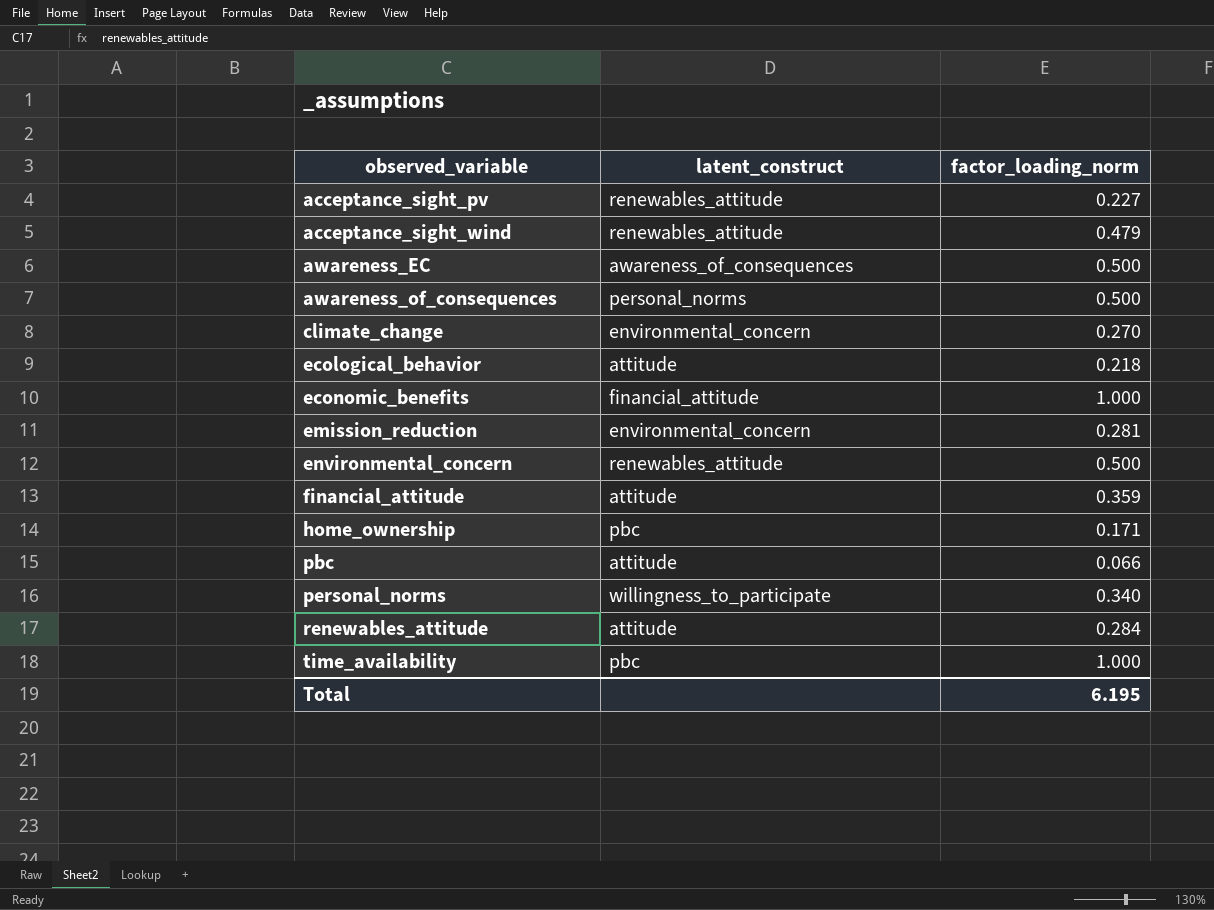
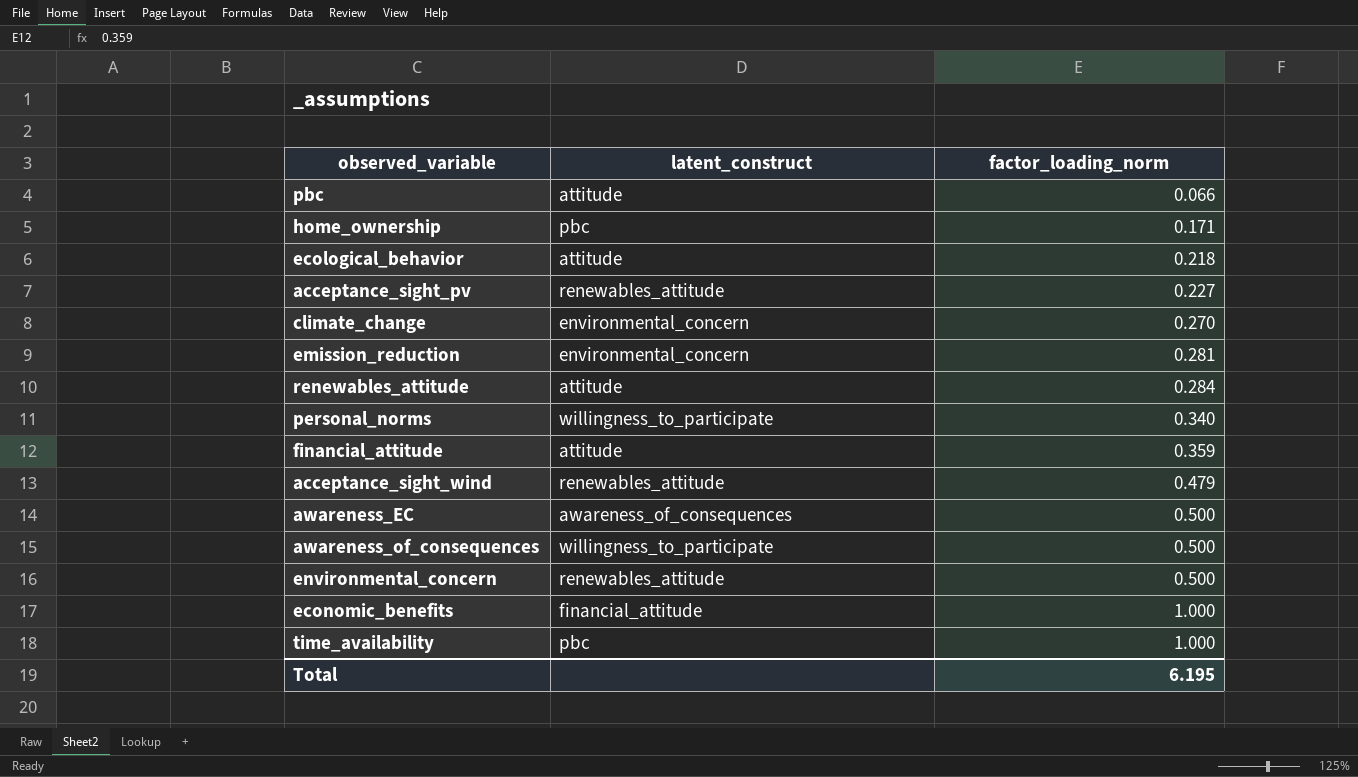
row order: observed_variable ascending -> factor_loading_norm ascending
awareness_of_consequences | latent_construct: personal_norms -> willingness_to_participate

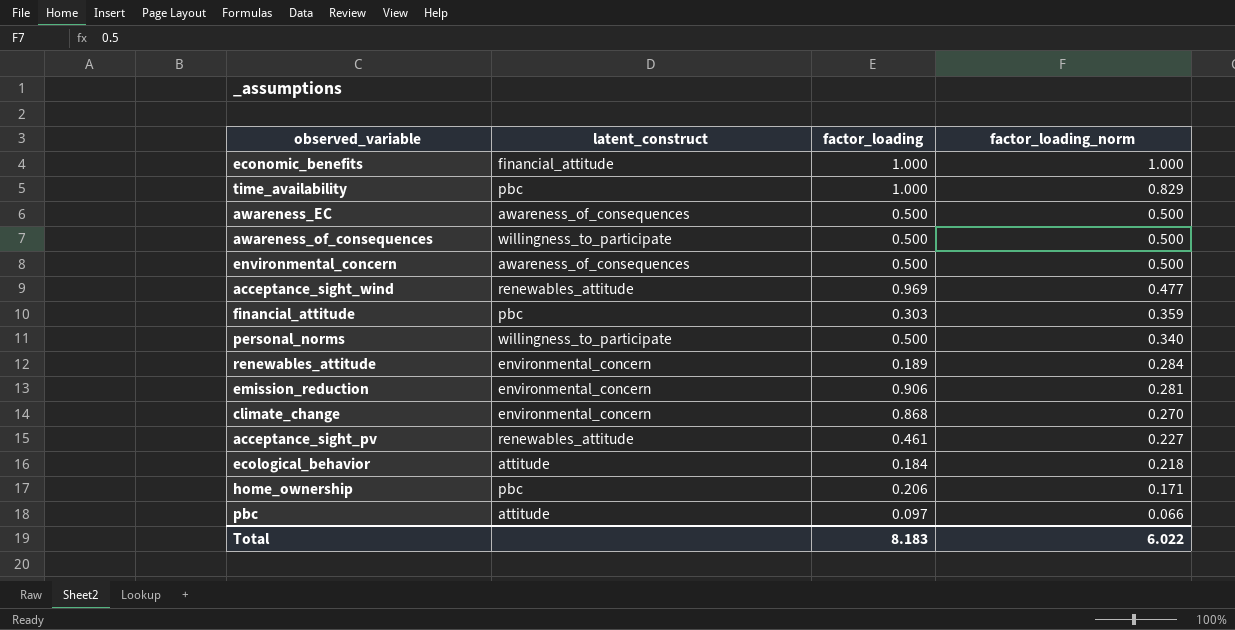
row order: factor_loading_norm ascending -> factor_loading_norm descending
column factor_loading | position: none -> 3
time_availability | factor_loading_norm: 1.000 -> 0.829
environmental_concern | latent_construct: renewables_attitude -> awareness_of_consequences
acceptance_sight_wind | factor_loading_norm: 0.479 -> 0.477
financial_attitude | latent_construct: attitude -> pbc
renewables_attitude | latent_construct: attitude -> environmental_concern
Total | factor_loading_norm: 6.195 -> 6.022

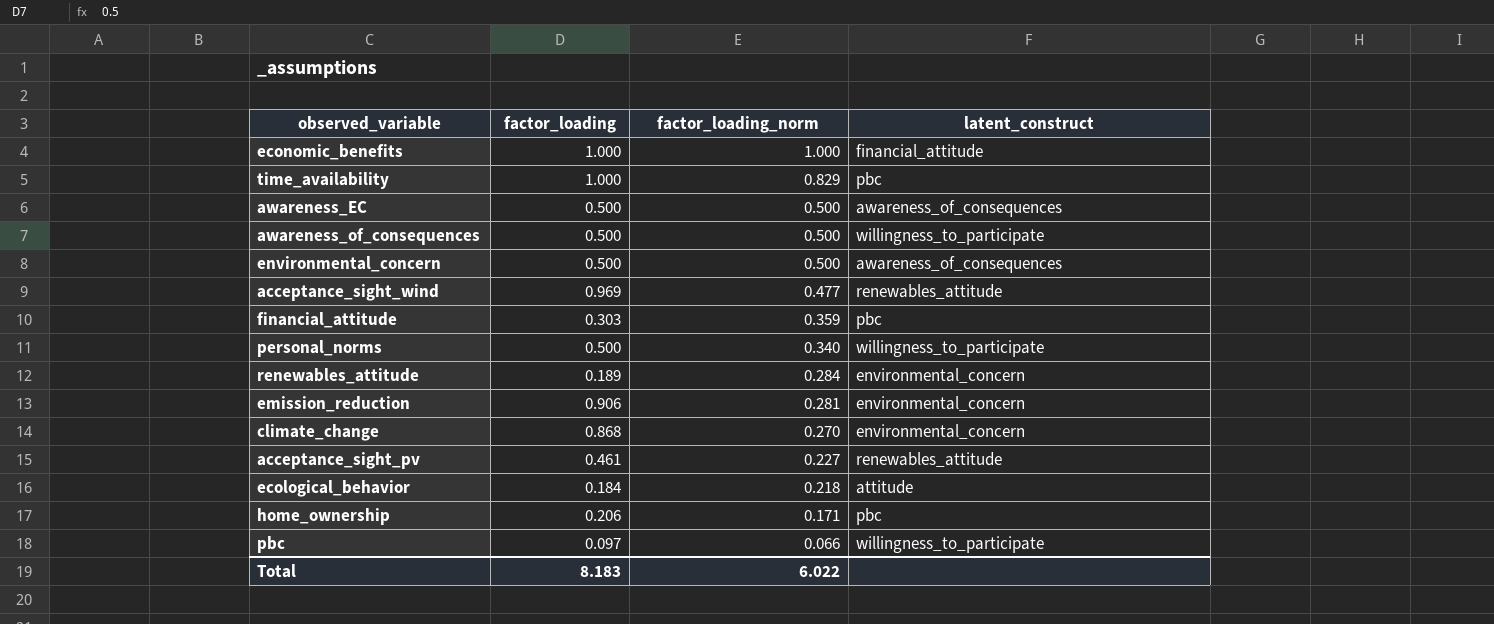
column latent_construct | position: 2 -> 4
pbc | latent_construct: attitude -> willingness_to_participate

